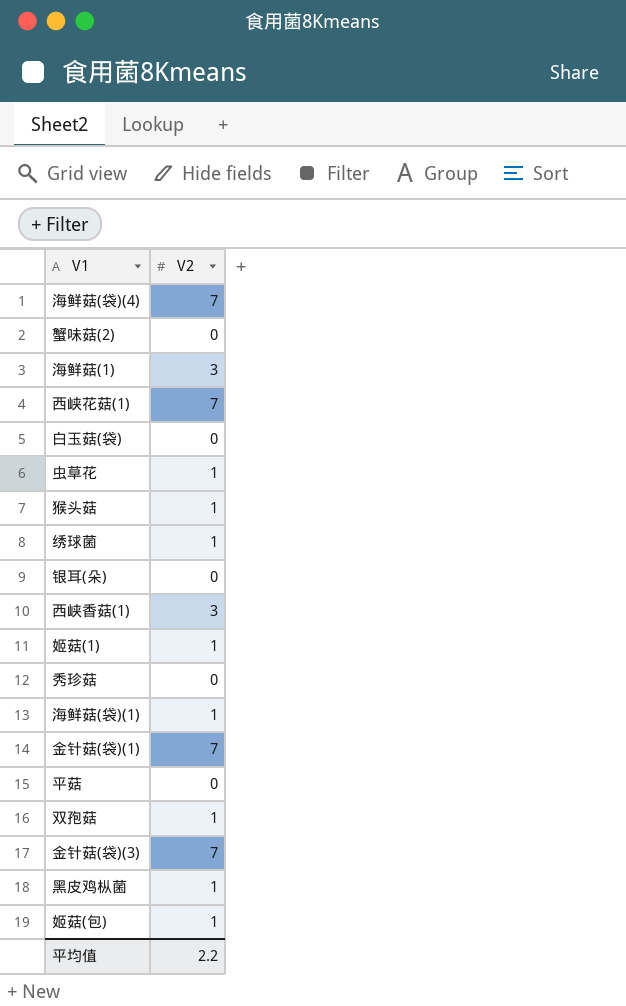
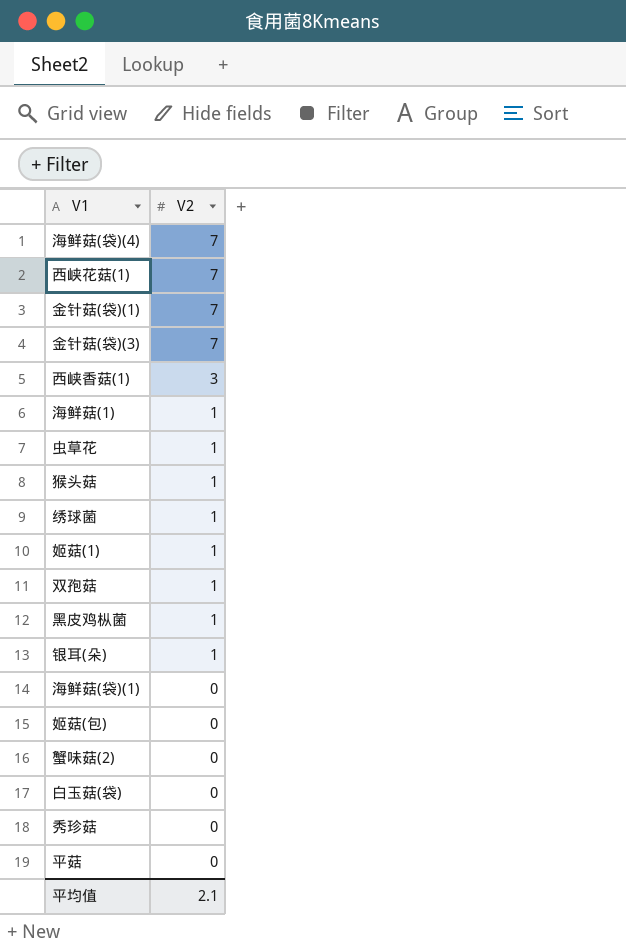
row order: none -> V2 descending
海鲜菇(1) | V2: 3 -> 1
银耳(朵) | V2: 0 -> 1
海鲜菇(袋)(1) | V2: 1 -> 0
姬菇(包) | V2: 1 -> 0
平均值 | V2: 2.2 -> 2.1

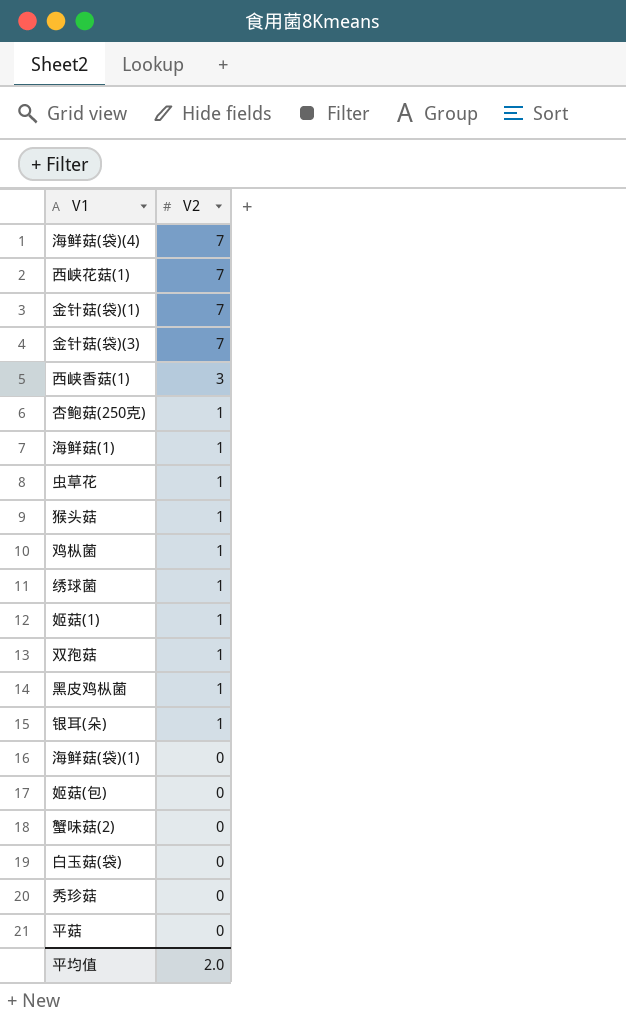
row 杏鲍菇(250克): none -> 1
row 鸡枞菌: none -> 1
平均值 | V2: 2.1 -> 2.0

